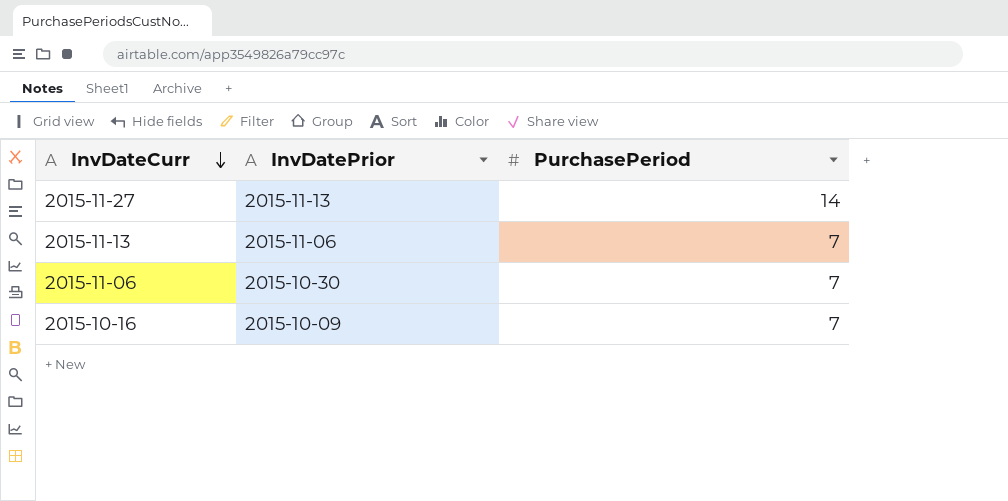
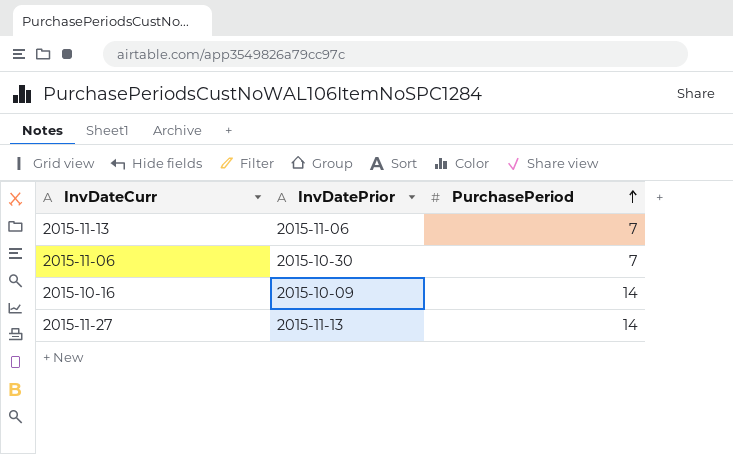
row order: InvDateCurr descending -> PurchasePeriod ascending
2015-10-16 | PurchasePeriod: 7 -> 14

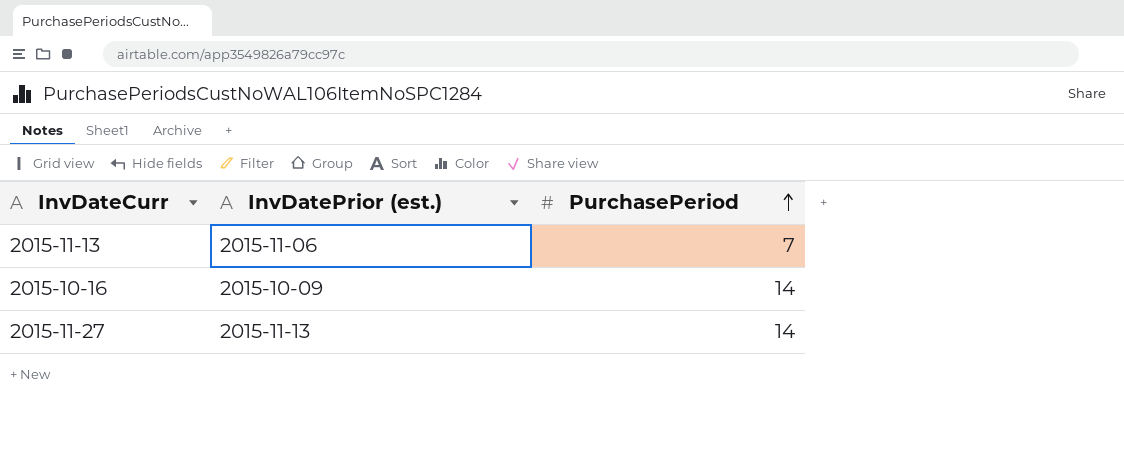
column name: InvDatePrior -> InvDatePrior (est.)
row 2015-11-06: 2015-10-30 | 7 -> none

